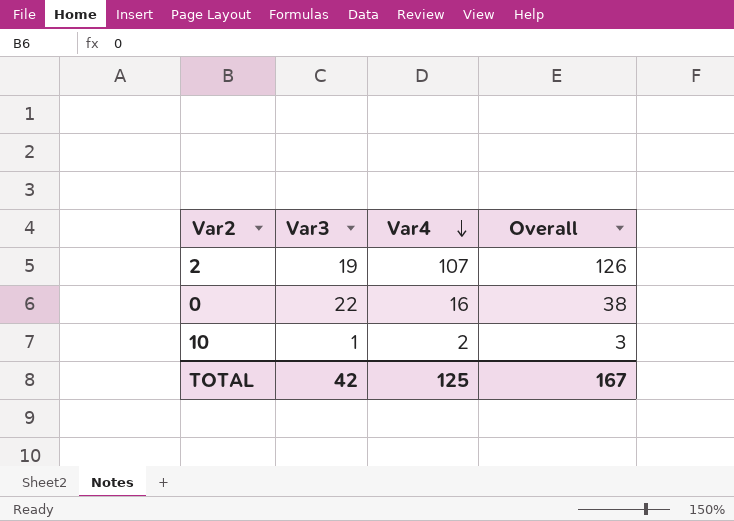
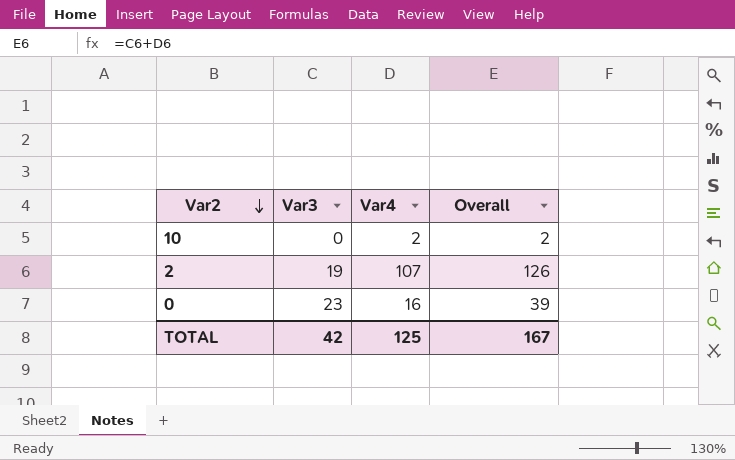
row order: Var4 descending -> Var2 descending
10 | Var3: 1 -> 0
10 | Overall: 3 -> 2
0 | Var3: 22 -> 23
0 | Overall: 38 -> 39

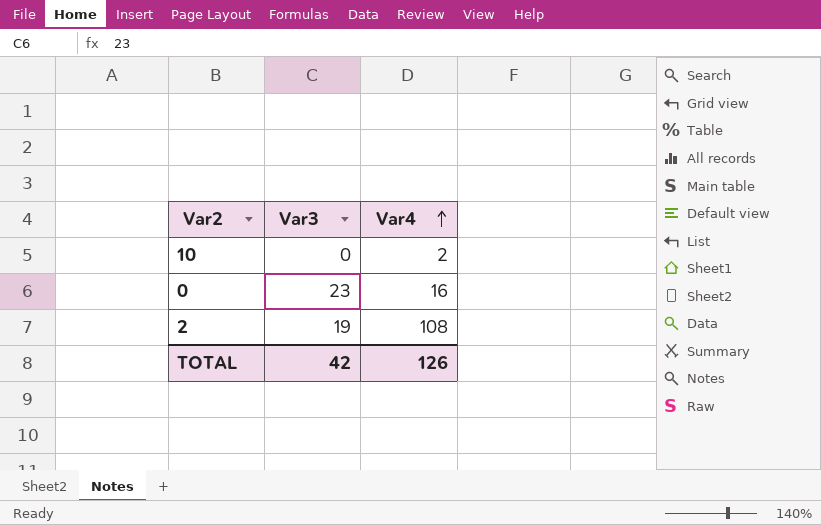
row order: Var2 descending -> Var4 ascending
column Overall | formula: [Var3] + [Var4] -> none
2 | Var4: 107 -> 108
TOTAL | Var4: 125 -> 126

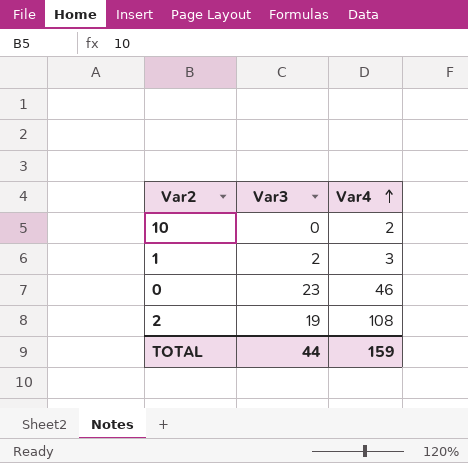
row 1: none -> 2 | 3
0 | Var4: 16 -> 46
TOTAL | Var3: 42 -> 44
TOTAL | Var4: 126 -> 159

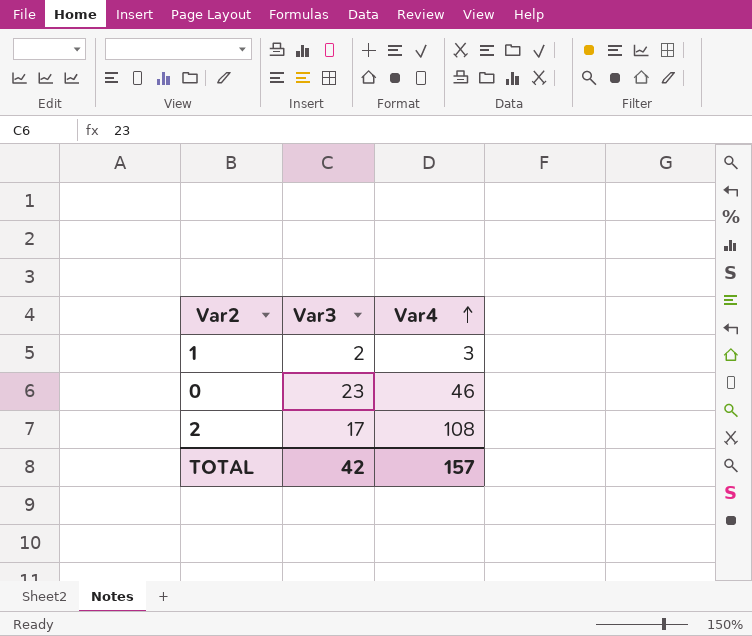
row 10: 0 | 2 -> none
2 | Var3: 19 -> 17
TOTAL | Var3: 44 -> 42
TOTAL | Var4: 159 -> 157

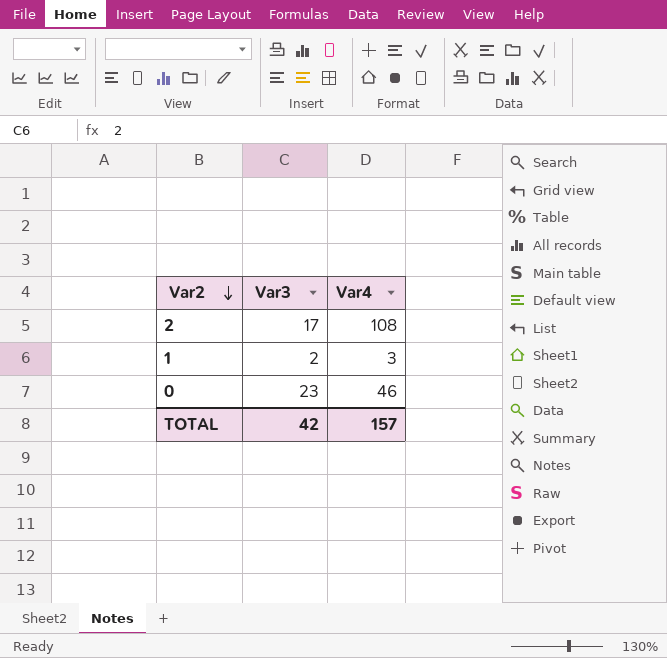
row order: Var4 ascending -> Var2 descending

